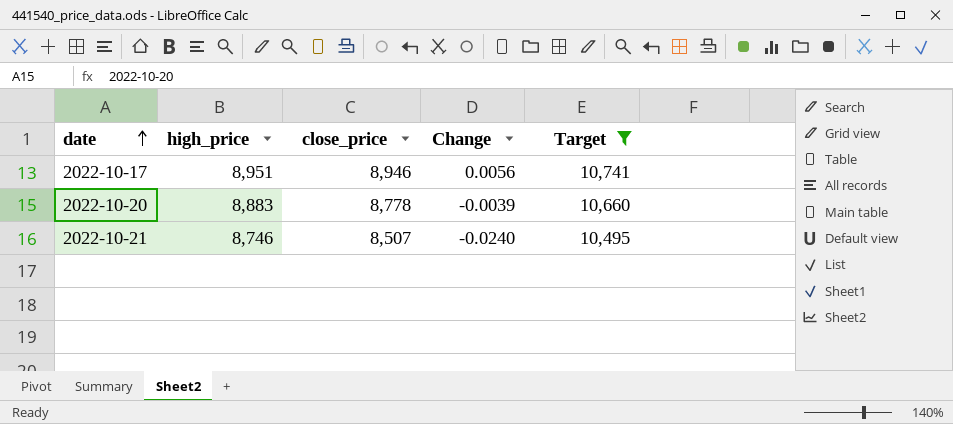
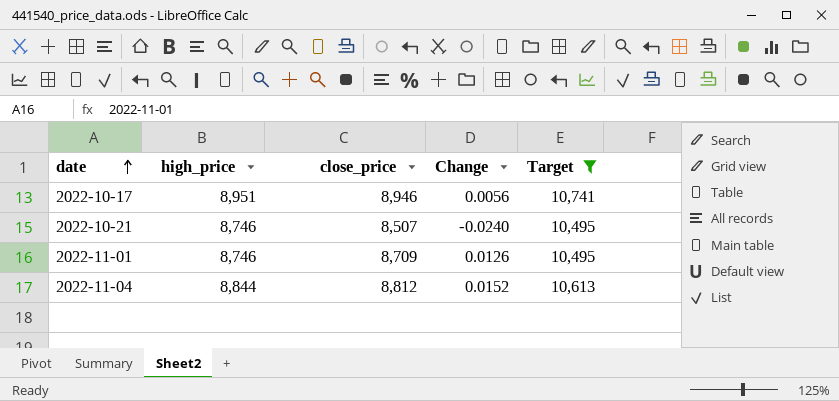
row 2022-10-20: 8,883 | 8,778 | -0.0039 | 10,660 -> none
row 2022-11-01: none -> 8,746 | 8,709 | 0.0126 | 10,495
row 2022-11-04: none -> 8,844 | 8,812 | 0.0152 | 10,613

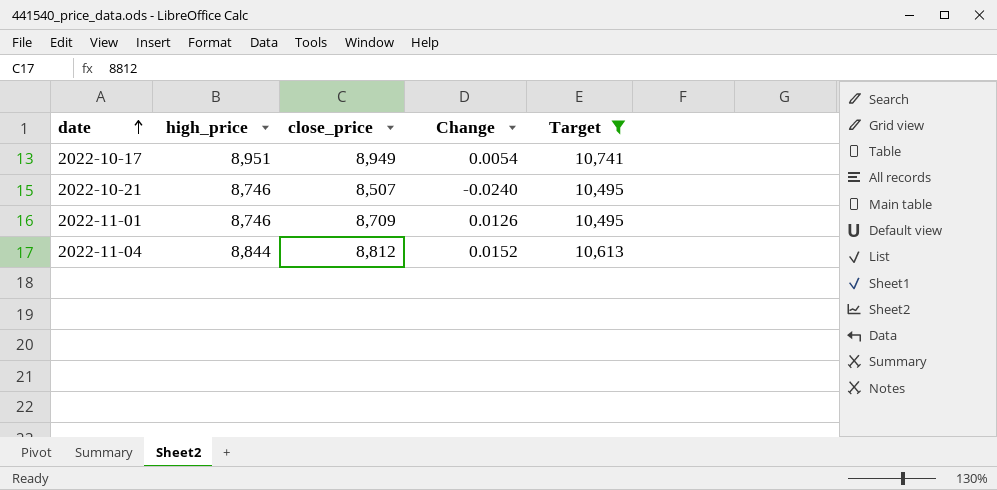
2022-10-17 | close_price: 8,946 -> 8,949
2022-10-17 | Change: 0.0056 -> 0.0054

